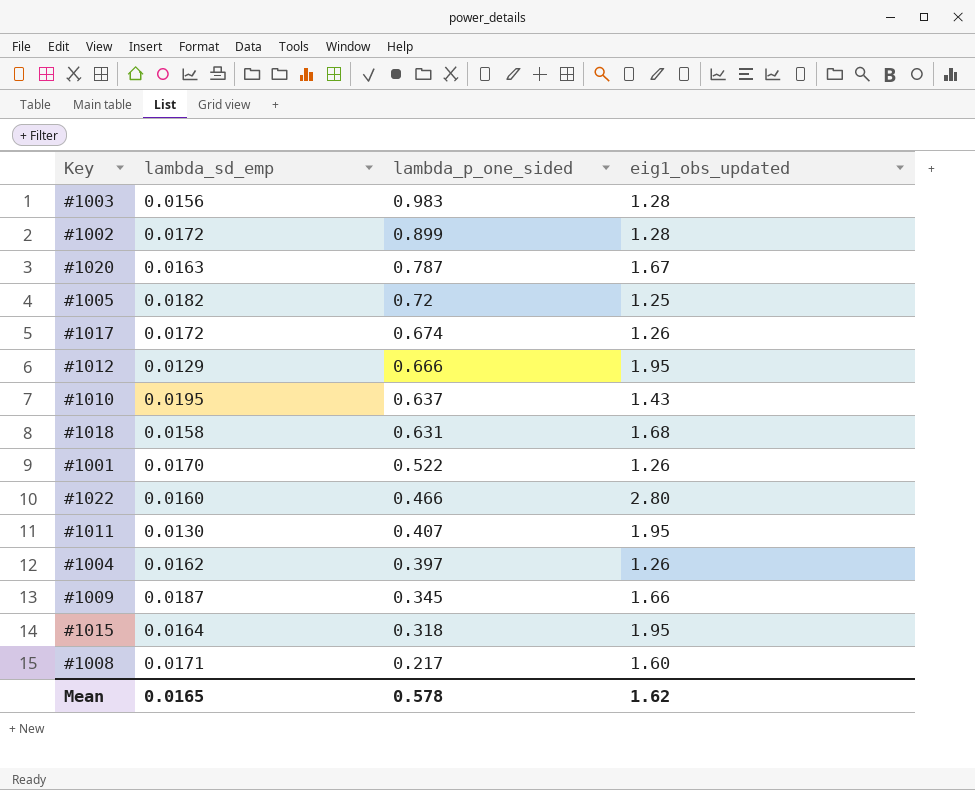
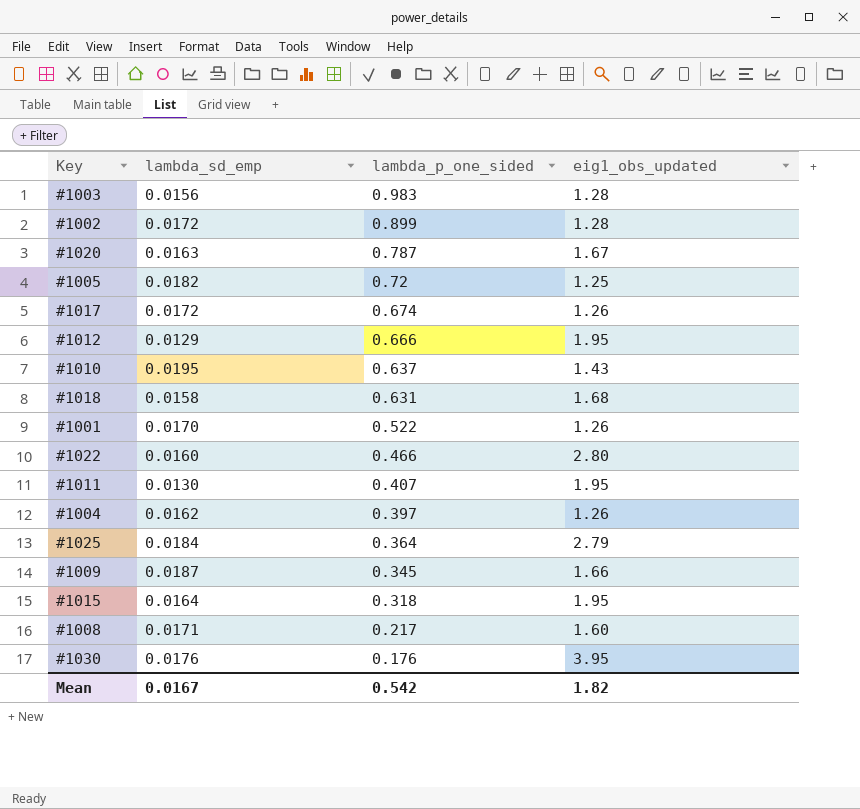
row #1025: none -> 0.0184 | 0.364 | 2.79
row #1030: none -> 0.0176 | 0.176 | 3.95
Mean | lambda_sd_emp: 0.0165 -> 0.0167
Mean | lambda_p_one_sided: 0.578 -> 0.542
Mean | eig1_obs_updated: 1.62 -> 1.82

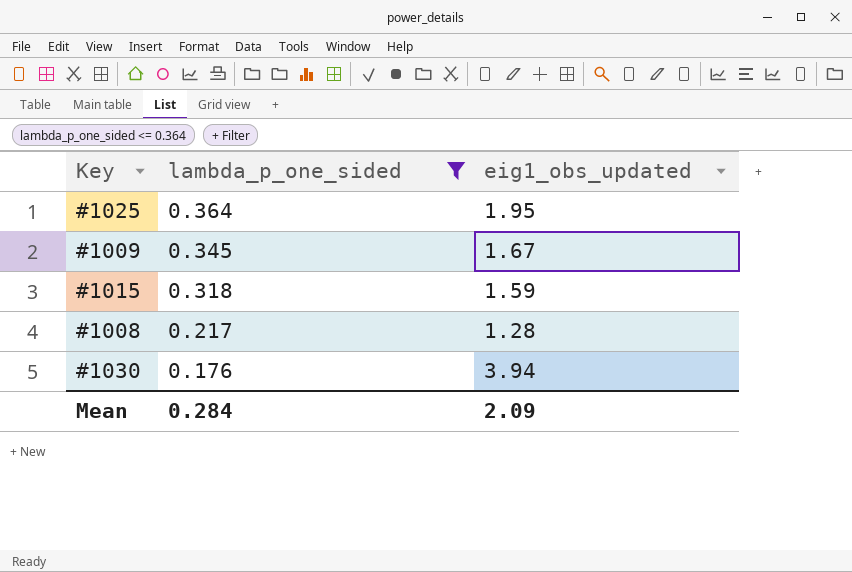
filter: none -> lambda_p_one_sided <= 0.364
column lambda_sd_emp | position: 2 -> none
#1025 | eig1_obs_updated: 2.79 -> 1.95
#1009 | eig1_obs_updated: 1.66 -> 1.67
#1015 | eig1_obs_updated: 1.95 -> 1.59
#1008 | eig1_obs_updated: 1.60 -> 1.28
#1030 | eig1_obs_updated: 3.95 -> 3.94
Mean | lambda_p_one_sided: 0.542 -> 0.284
Mean | eig1_obs_updated: 1.82 -> 2.09

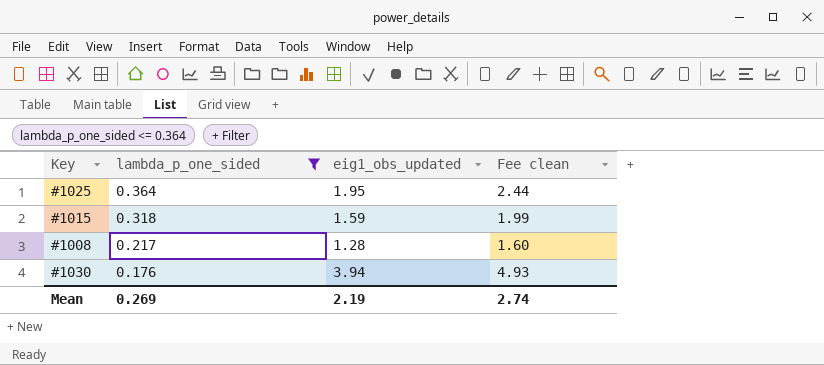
column Fee clean | formula: none -> [eig1_obs_updated] * 1.25
row #1009: 0.345 | 1.67 -> none
Mean | lambda_p_one_sided: 0.284 -> 0.269
Mean | eig1_obs_updated: 2.09 -> 2.19

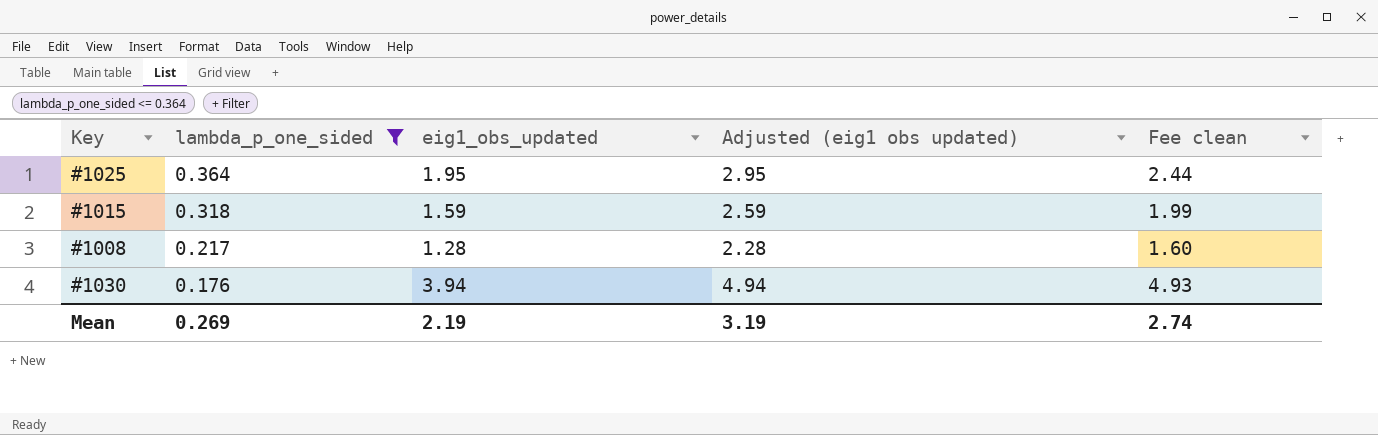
column Adjusted (eig1 obs updated) | formula: none -> [eig1_obs_updated] + 1

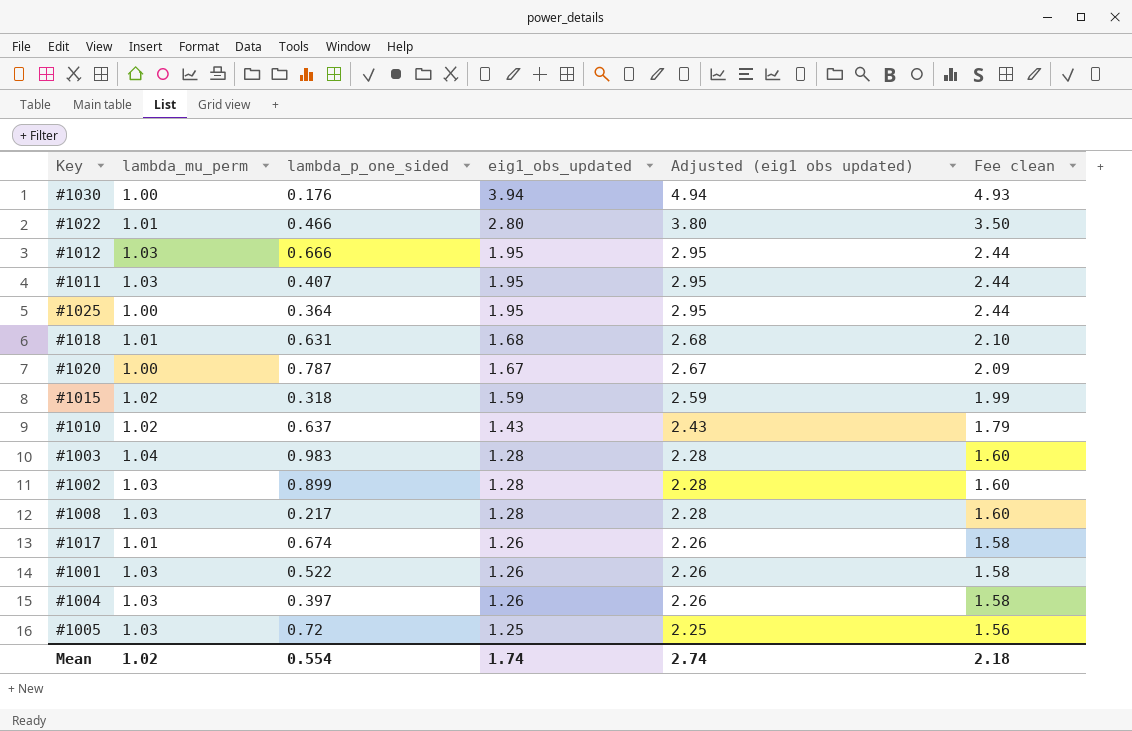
filter: lambda_p_one_sided <= 0.364 -> none
row order: lambda_p_one_sided descending -> eig1_obs_updated descending
column lambda_mu_perm | position: none -> 2
Mean | lambda_p_one_sided: 0.269 -> 0.554
Mean | eig1_obs_updated: 2.19 -> 1.74
Mean | Adjusted (eig1 obs updated): 3.19 -> 2.74
Mean | Fee clean: 2.74 -> 2.18

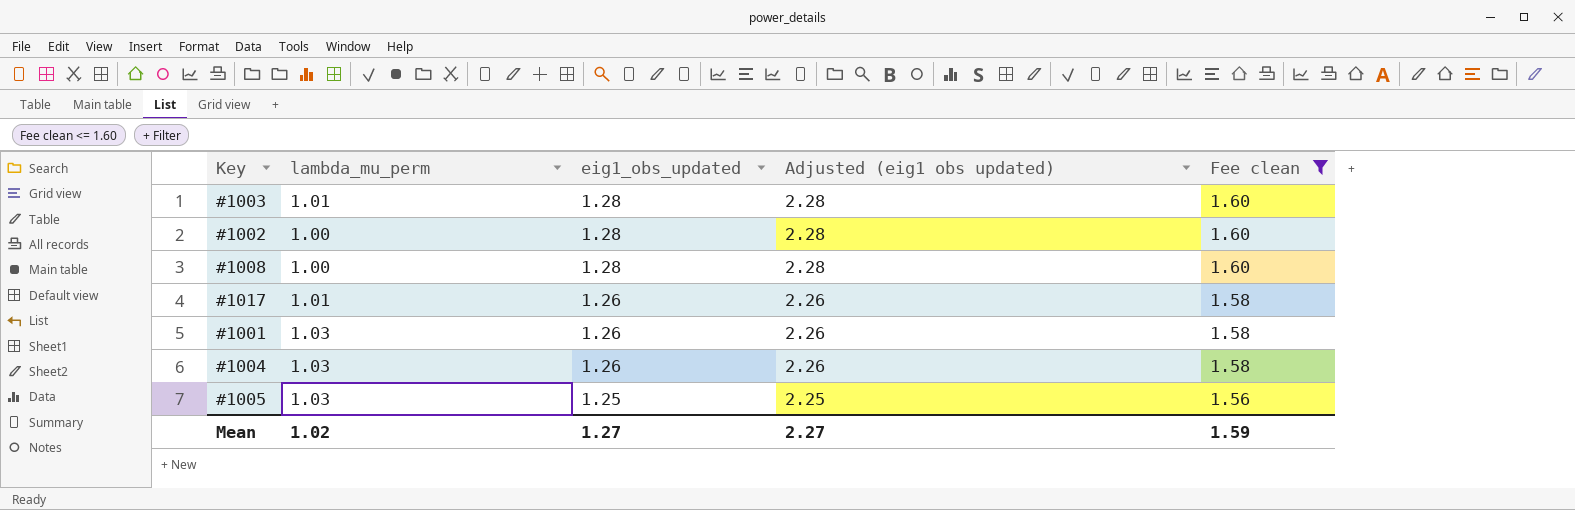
filter: none -> Fee clean <= 1.60
column lambda_p_one_sided | position: 3 -> none
#1003 | lambda_mu_perm: 1.04 -> 1.01
#1002 | lambda_mu_perm: 1.03 -> 1.00
#1008 | lambda_mu_perm: 1.03 -> 1.00
Mean | eig1_obs_updated: 1.74 -> 1.27
Mean | Adjusted (eig1 obs updated): 2.74 -> 2.27
Mean | Fee clean: 2.18 -> 1.59

